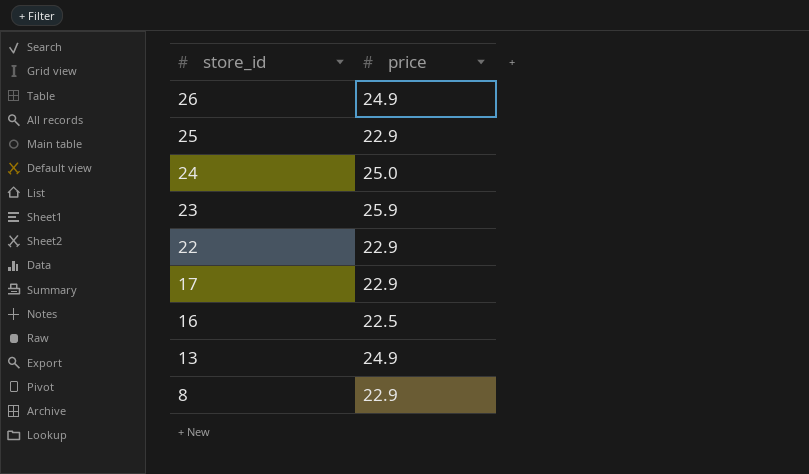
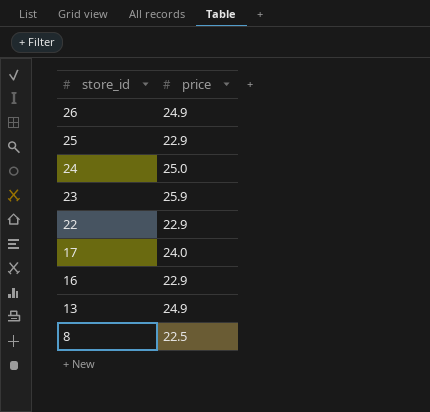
17 | price: 22.9 -> 24.0
16 | price: 22.5 -> 22.9
8 | price: 22.9 -> 22.5

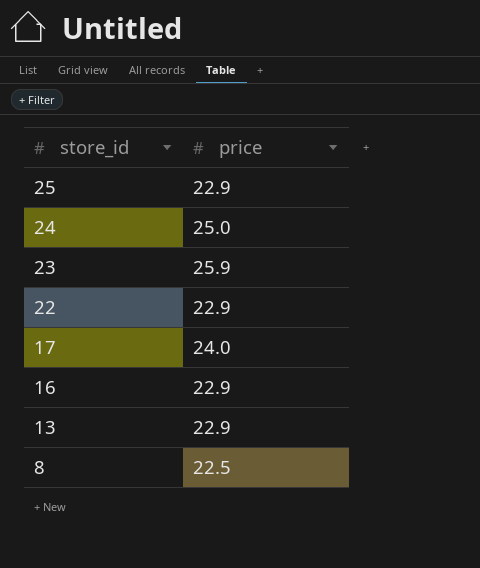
row 26: 24.9 -> none
13 | price: 24.9 -> 22.9

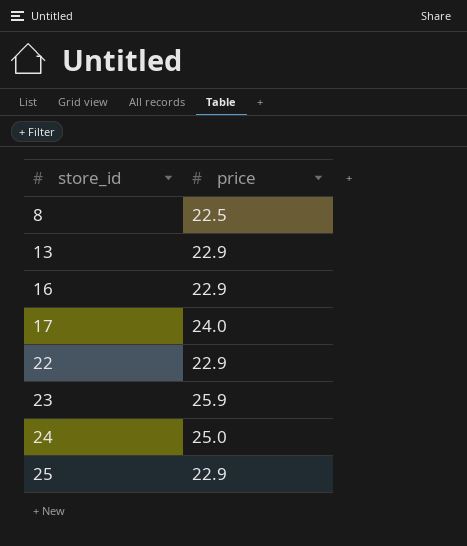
row order: store_id descending -> store_id ascending

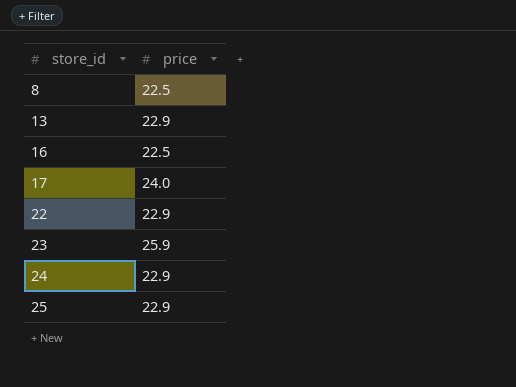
16 | price: 22.9 -> 22.5
24 | price: 25.0 -> 22.9

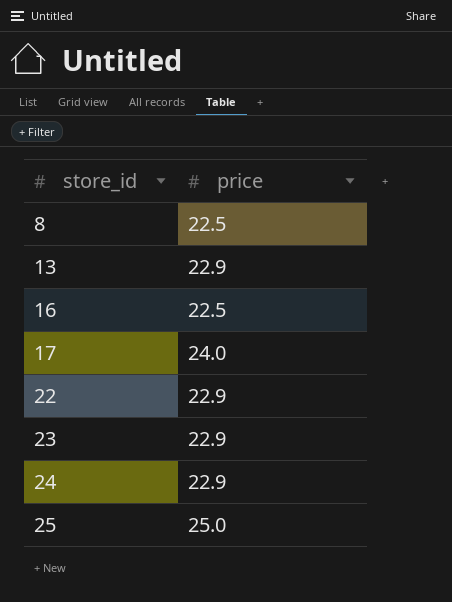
23 | price: 25.9 -> 22.9
25 | price: 22.9 -> 25.0

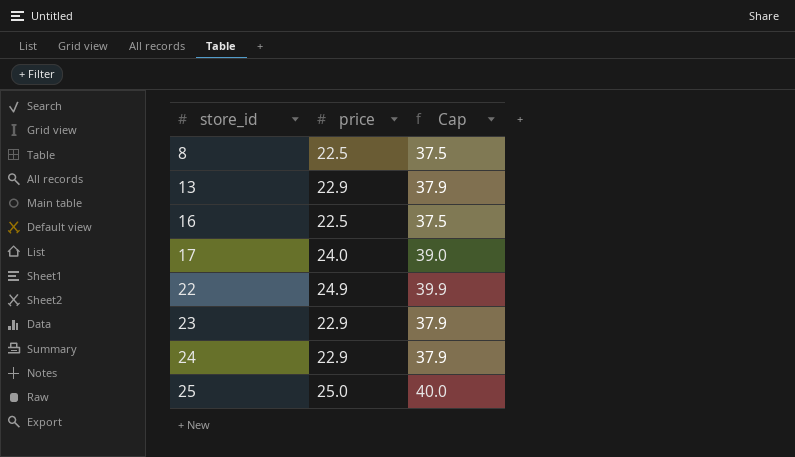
column Cap | formula: none -> [price] + 15
22 | price: 22.9 -> 24.9

